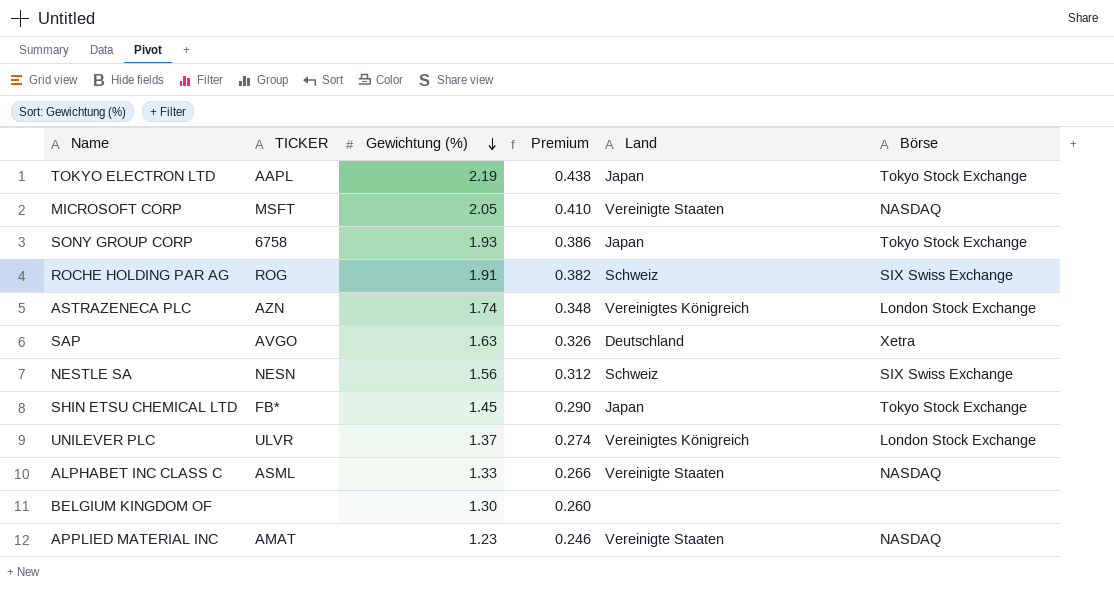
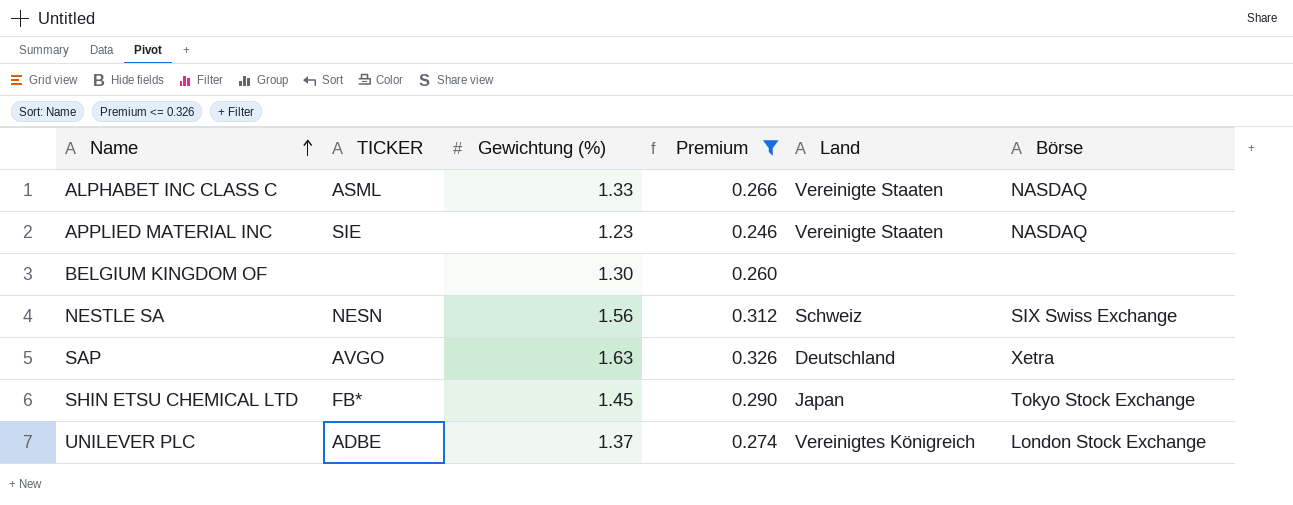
filter: none -> Premium <= 0.326
row order: Gewichtung (%) descending -> Name ascending
APPLIED MATERIAL INC | TICKER: AMAT -> SIE
UNILEVER PLC | TICKER: ULVR -> ADBE

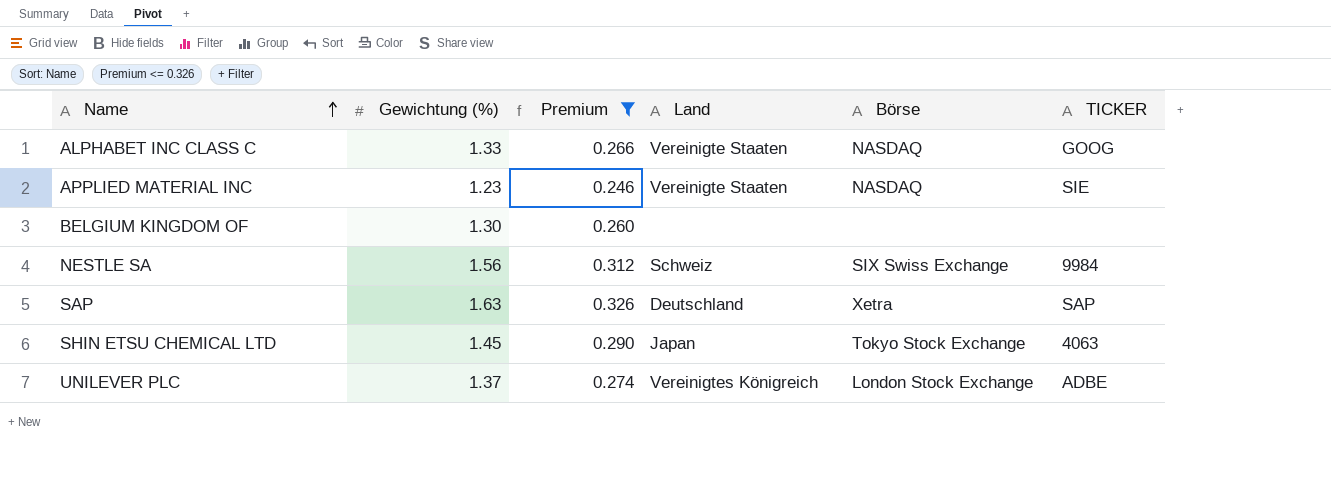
column TICKER | position: 2 -> 6
ALPHABET INC CLASS C | TICKER: ASML -> GOOG
NESTLE SA | TICKER: NESN -> 9984
SAP | TICKER: AVGO -> SAP
SHIN ETSU CHEMICAL LTD | TICKER: FB* -> 4063

